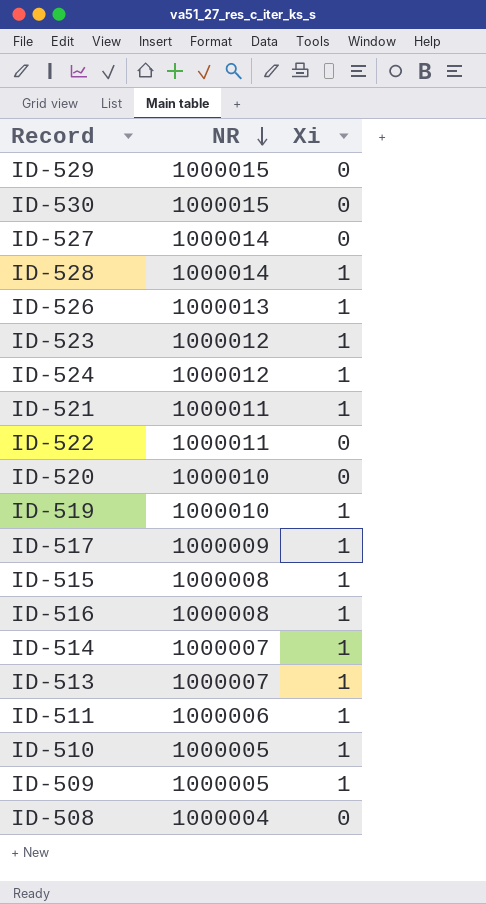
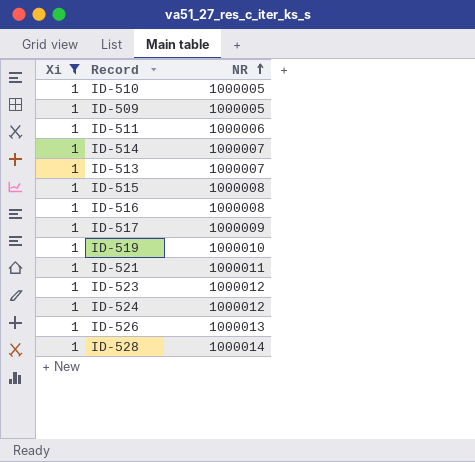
filter: none -> Xi = 1
row order: NR descending -> NR ascending
column Xi | position: 3 -> 1

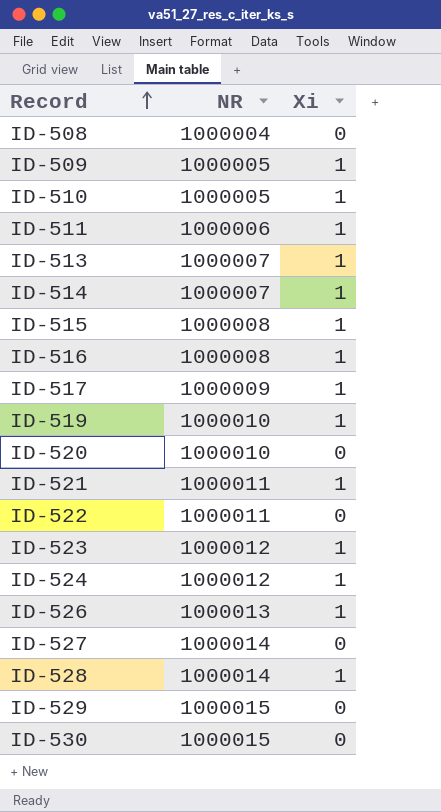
filter: Xi = 1 -> none
row order: NR ascending -> Record ascending
column Xi | position: 1 -> 3

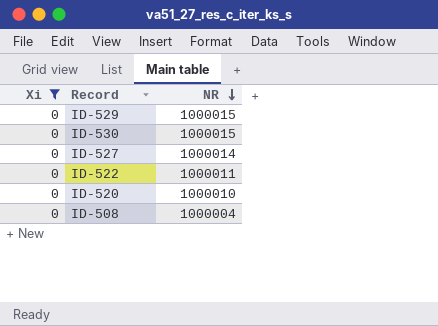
filter: none -> Xi = 0
row order: Record ascending -> NR descending
column Xi | position: 3 -> 1

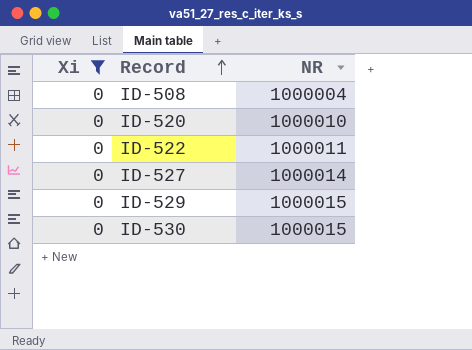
row order: NR descending -> Record ascending

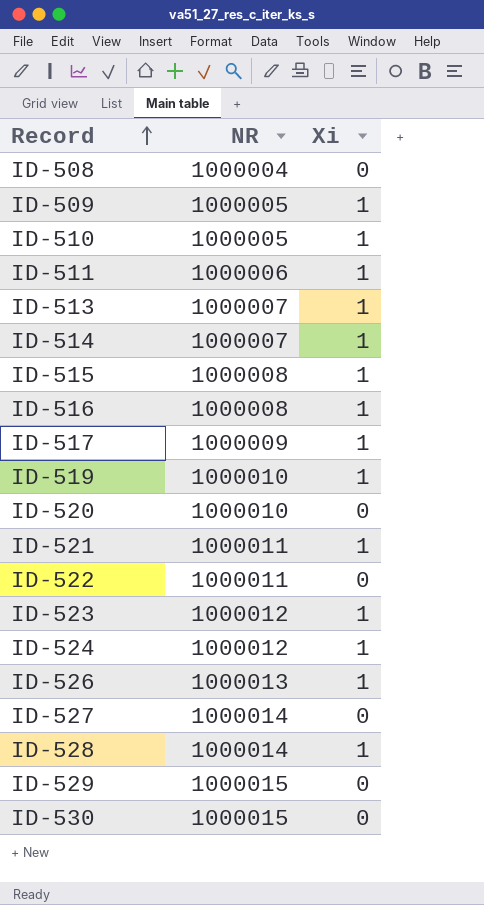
filter: Xi = 0 -> none
column Xi | position: 1 -> 3

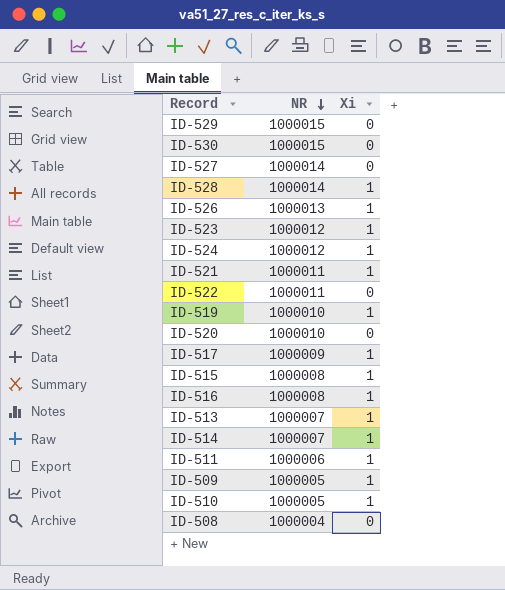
row order: Record ascending -> NR descending

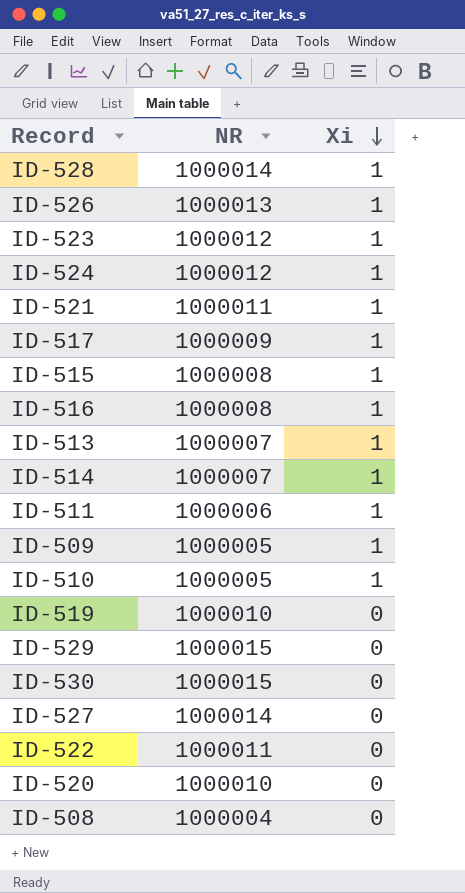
row order: NR descending -> Xi descending
ID-519 | Xi: 1 -> 0

